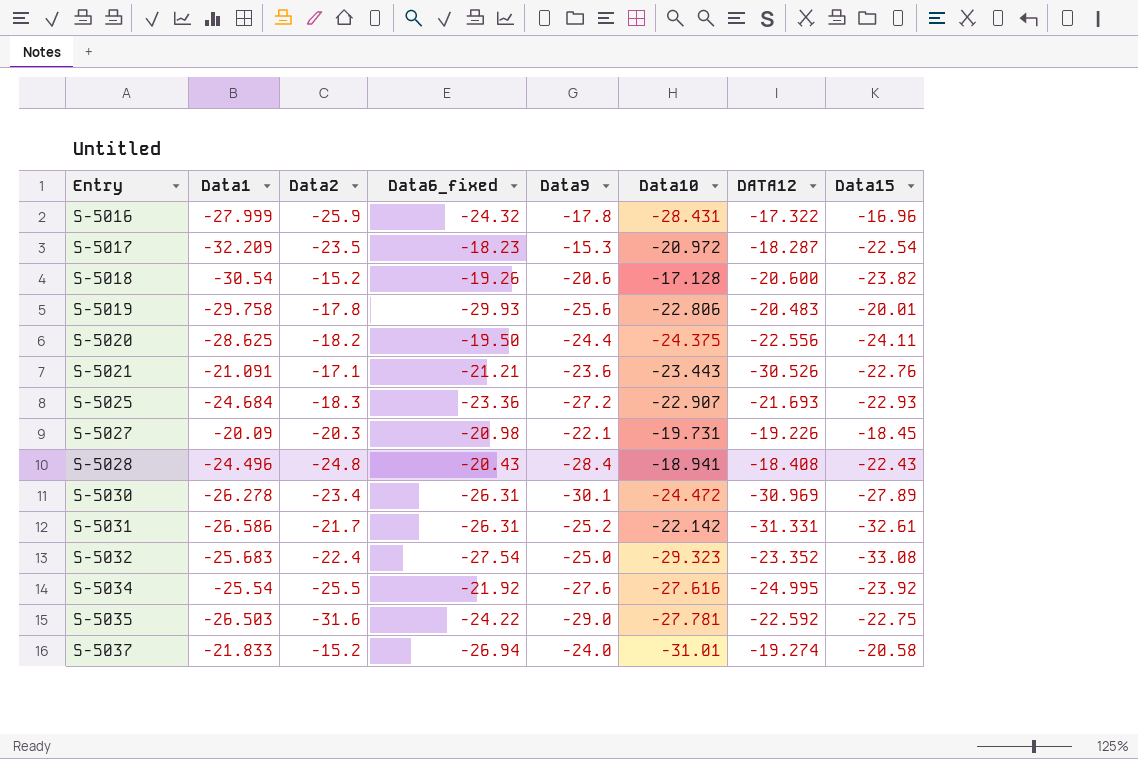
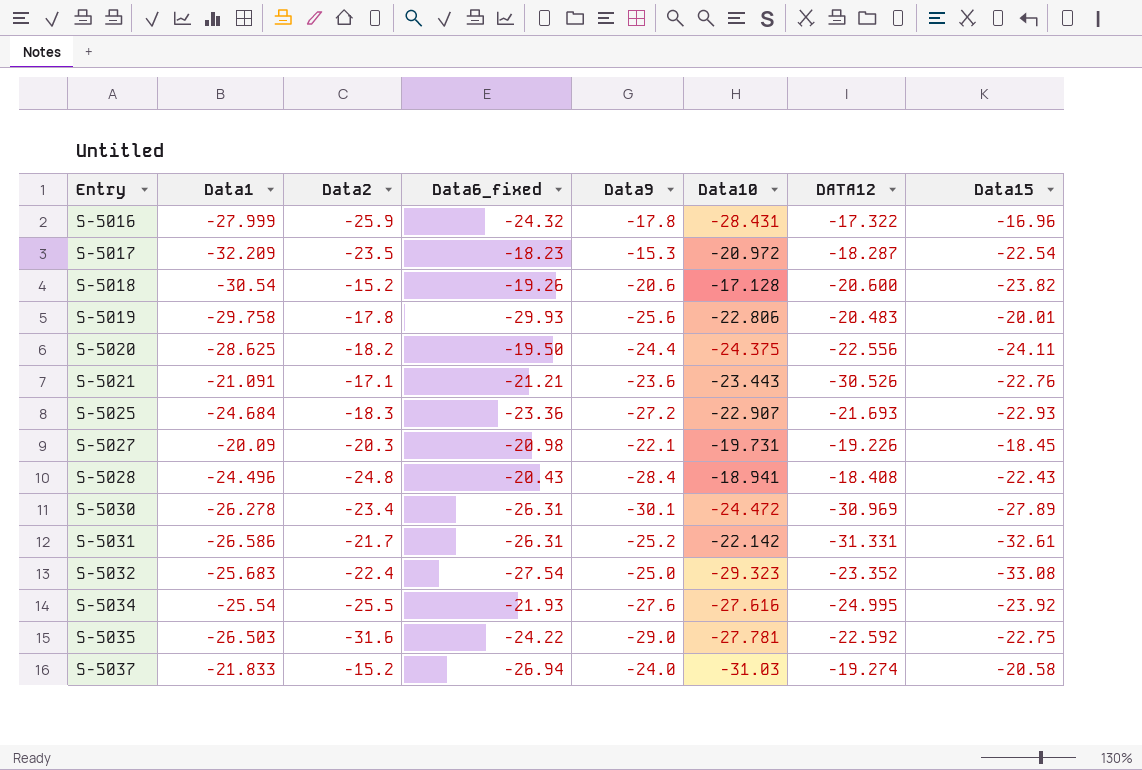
S-5034 | Data6_fixed: -21.92 -> -21.93
S-5037 | Data10: -31.01 -> -31.03

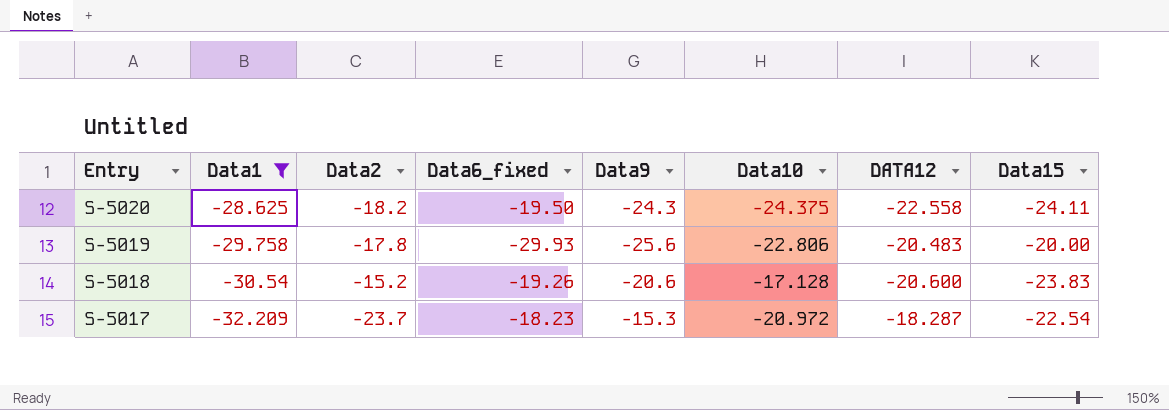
filter: none -> Data1 <= -28.625
row order: Entry ascending -> Entry descending
S-5020 | Data9: -24.4 -> -24.3
S-5020 | DATA12: -22.556 -> -22.558
S-5019 | Data15: -20.01 -> -20.00
S-5018 | Data15: -23.82 -> -23.83
S-5017 | Data2: -23.5 -> -23.7

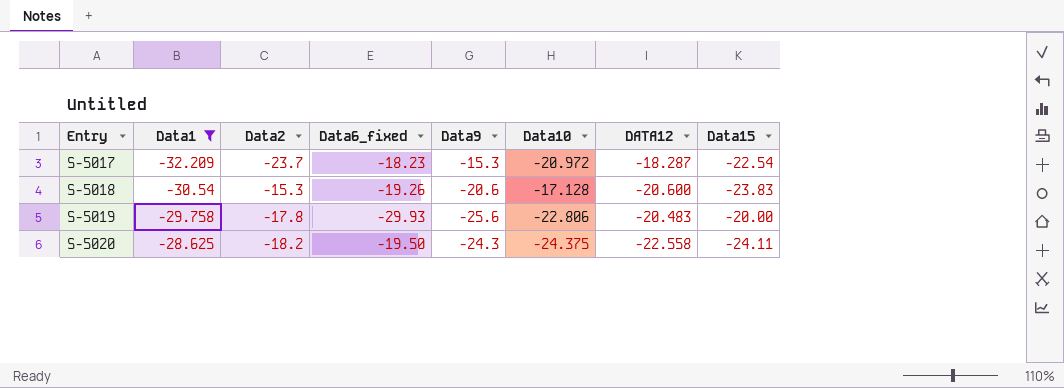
row order: Entry descending -> Entry ascending
S-5018 | Data2: -15.2 -> -15.3

